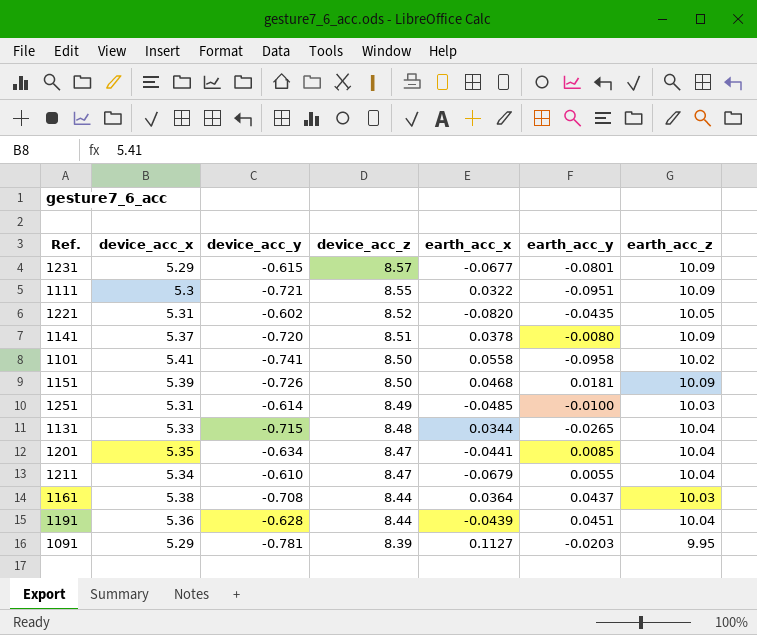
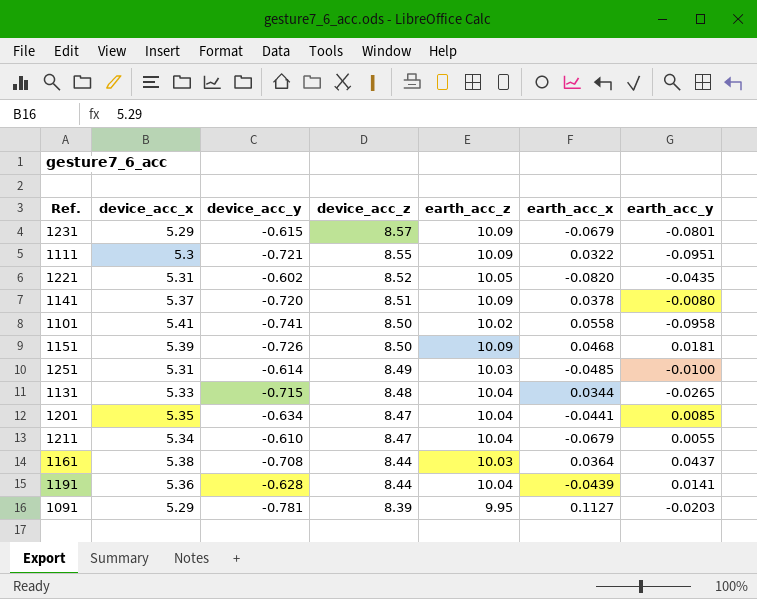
column earth_acc_z | position: 7 -> 5
1231 | earth_acc_x: -0.0677 -> -0.0679
1191 | earth_acc_y: 0.0451 -> 0.0141

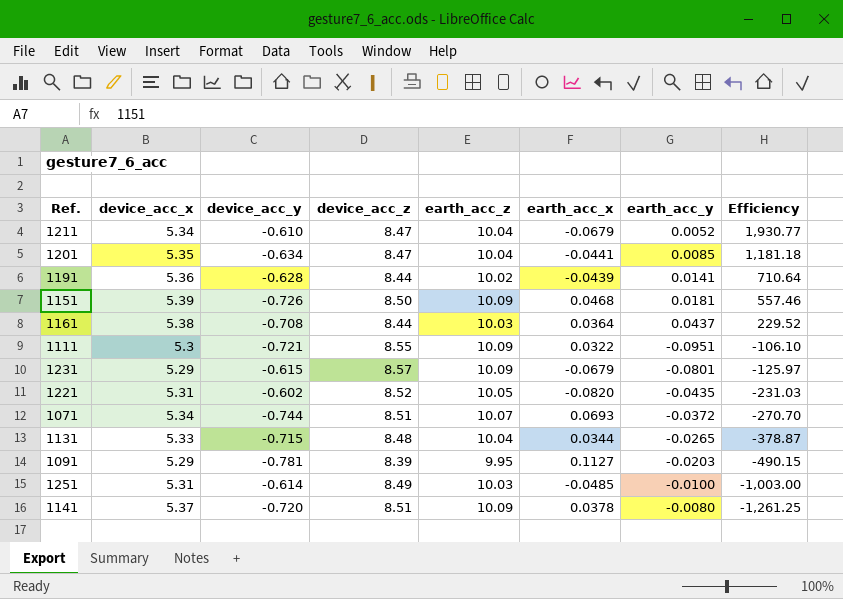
row order: device_acc_z descending -> Efficiency descending
column Efficiency | formula: none -> [earth_acc_z] / [earth_acc_y]
row 1101: 5.41 | -0.741 | 8.50 | 10.02 | 0.0558 | -0.0958 -> none
1211 | earth_acc_y: 0.0055 -> 0.0052
1191 | earth_acc_z: 10.04 -> 10.02
row 1071: none -> 5.34 | -0.744 | 8.51 | 10.07 | 0.0693 | -0.0372 | -270.70

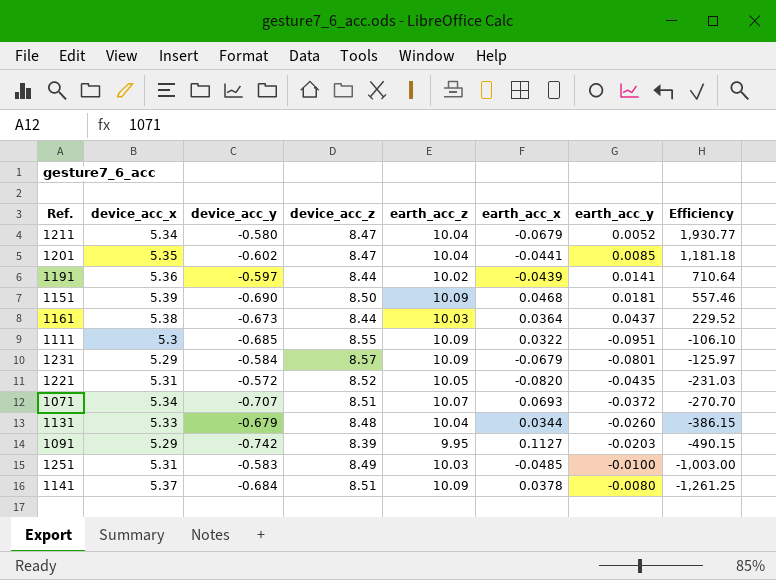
1211 | device_acc_y: -0.610 -> -0.580
1201 | device_acc_y: -0.634 -> -0.602
1191 | device_acc_y: -0.628 -> -0.597
1151 | device_acc_y: -0.726 -> -0.690
1161 | device_acc_y: -0.708 -> -0.673
1111 | device_acc_y: -0.721 -> -0.685
1231 | device_acc_y: -0.615 -> -0.584
1221 | device_acc_y: -0.602 -> -0.572
1071 | device_acc_y: -0.744 -> -0.707
1131 | device_acc_y: -0.715 -> -0.679
1131 | earth_acc_y: -0.0265 -> -0.0260
1131 | Efficiency: -378.87 -> -386.15
1091 | device_acc_y: -0.781 -> -0.742
1251 | device_acc_y: -0.614 -> -0.583
1141 | device_acc_y: -0.720 -> -0.684

